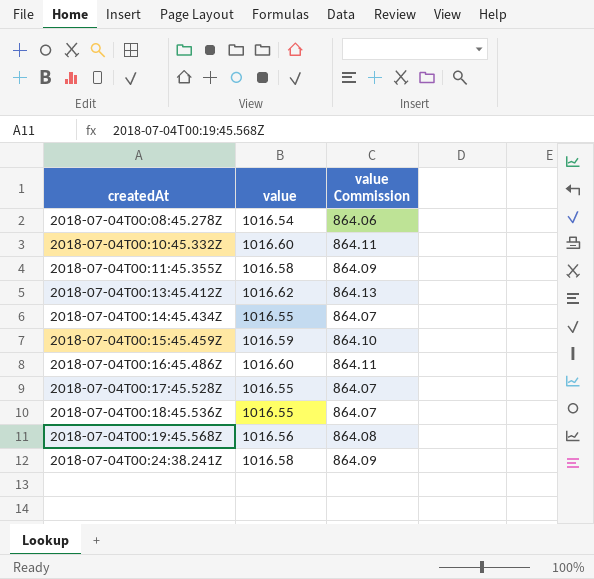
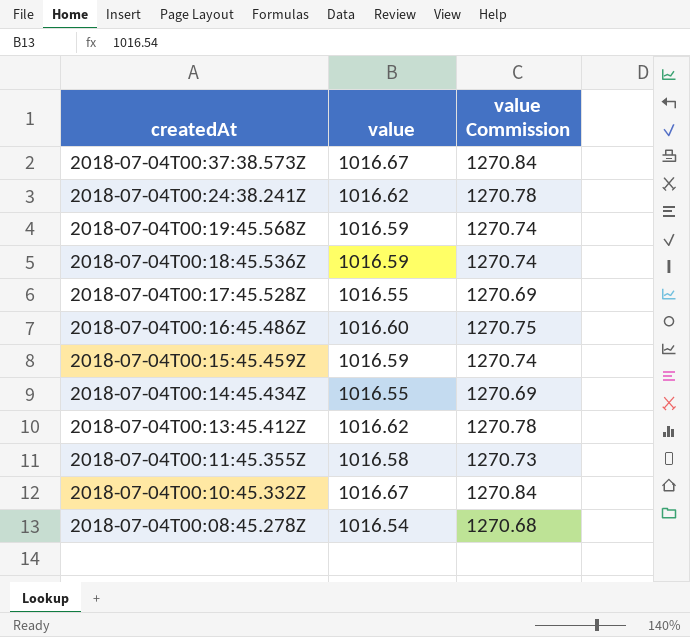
row order: createdAt ascending -> createdAt descending
column value Commission | formula: [value] * 0.85 -> [value] * 1.25
row 2018-07-04T00:37:38.573Z: none -> 1016.67 | 1270.84
2018-07-04T00:24:38.241Z | value: 1016.58 -> 1016.62
2018-07-04T00:19:45.568Z | value: 1016.56 -> 1016.59
2018-07-04T00:18:45.536Z | value: 1016.55 -> 1016.59
2018-07-04T00:10:45.332Z | value: 1016.60 -> 1016.67

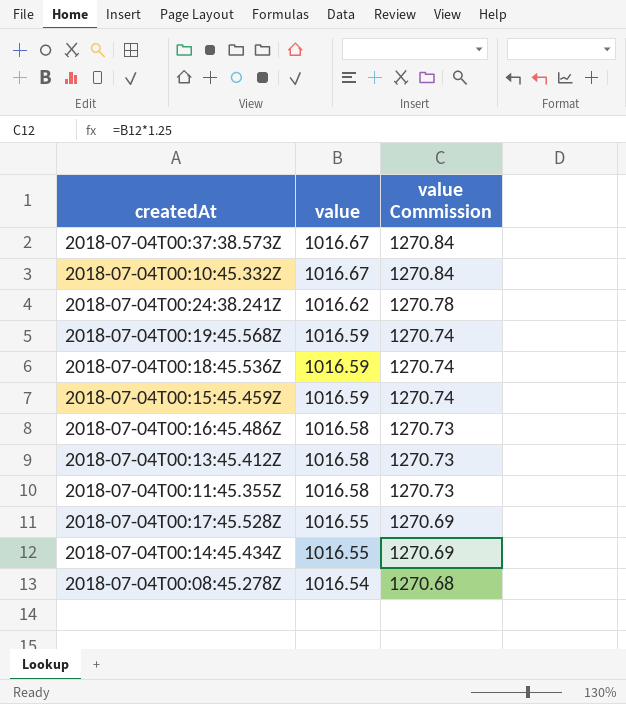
row order: createdAt descending -> value descending
2018-07-04T00:16:45.486Z | value: 1016.60 -> 1016.58
2018-07-04T00:16:45.486Z | value Commission: 1270.75 -> 1270.73
2018-07-04T00:13:45.412Z | value: 1016.62 -> 1016.58
2018-07-04T00:13:45.412Z | value Commission: 1270.78 -> 1270.73

